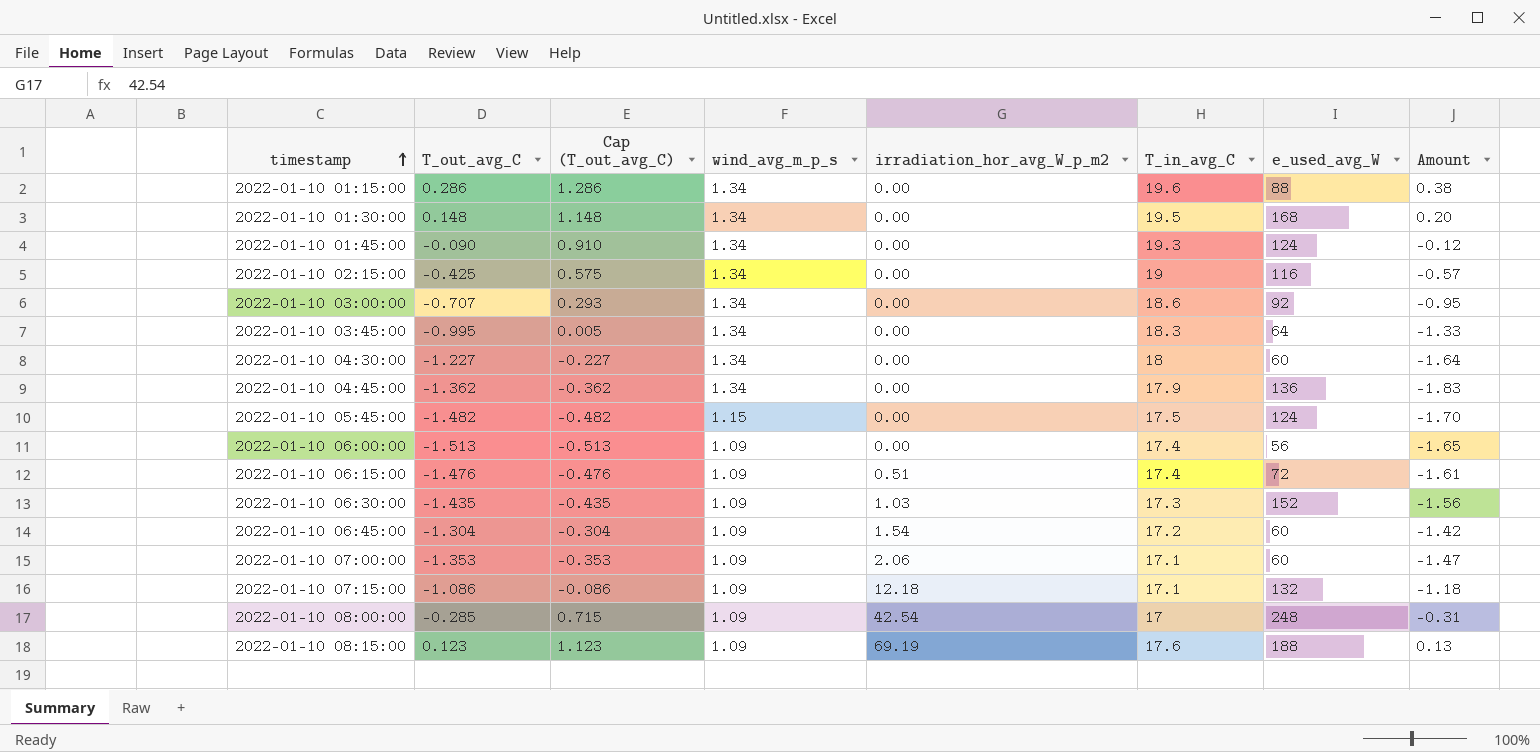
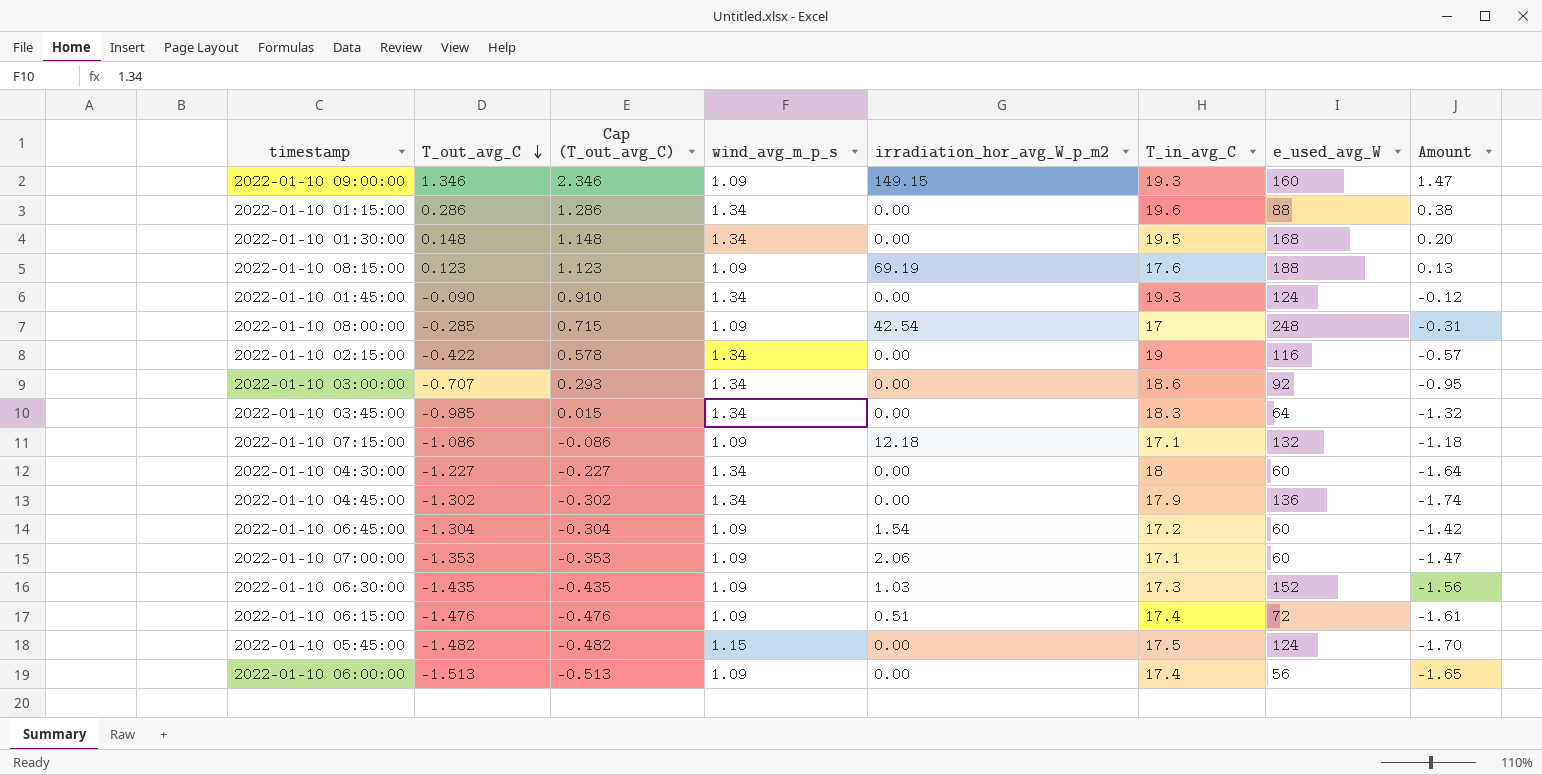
row order: timestamp ascending -> T_out_avg_C descending
row 2022-01-10 09:00:00: none -> 1.346 | 2.346 | 1.09 | 149.15 | 19.3 | 160 | 1.47
2022-01-10 02:15:00 | T_out_avg_C: -0.425 -> -0.422
2022-01-10 02:15:00 | Cap (T_out_avg_C): 0.575 -> 0.578
2022-01-10 03:45:00 | T_out_avg_C: -0.995 -> -0.985
2022-01-10 03:45:00 | Cap (T_out_avg_C): 0.005 -> 0.015
2022-01-10 03:45:00 | Amount: -1.33 -> -1.32
2022-01-10 04:45:00 | T_out_avg_C: -1.362 -> -1.302
2022-01-10 04:45:00 | Cap (T_out_avg_C): -0.362 -> -0.302
2022-01-10 04:45:00 | Amount: -1.83 -> -1.74

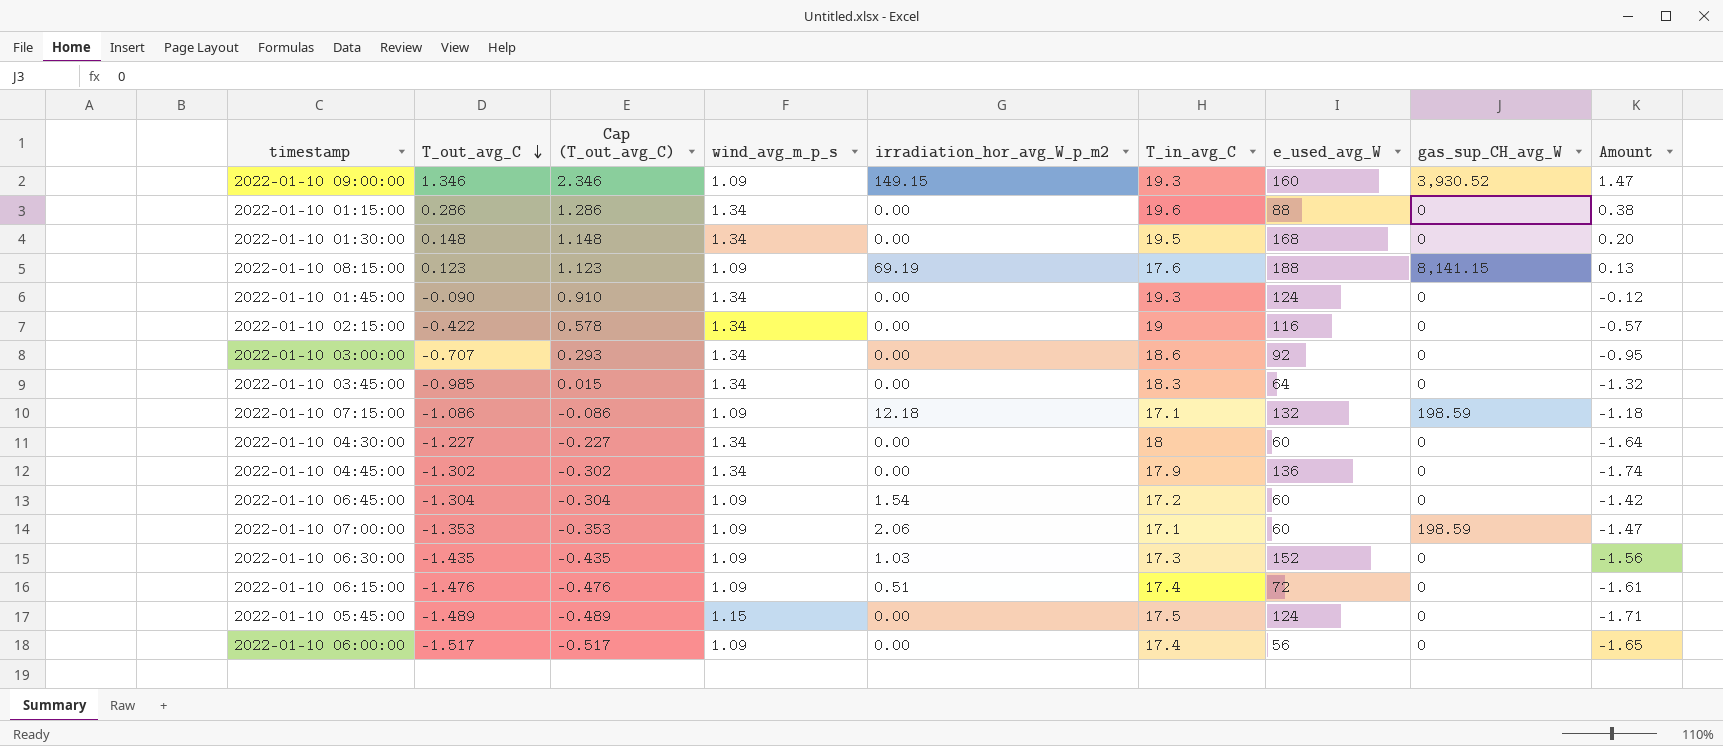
column gas_sup_CH_avg_W | position: none -> 8
row 2022-01-10 08:00:00: -0.285 | 0.715 | 1.09 | 42.54 | 17 | 248 | -0.31 -> none
2022-01-10 05:45:00 | T_out_avg_C: -1.482 -> -1.489
2022-01-10 05:45:00 | Cap (T_out_avg_C): -0.482 -> -0.489
2022-01-10 05:45:00 | Amount: -1.70 -> -1.71
2022-01-10 06:00:00 | T_out_avg_C: -1.513 -> -1.517
2022-01-10 06:00:00 | Cap (T_out_avg_C): -0.513 -> -0.517

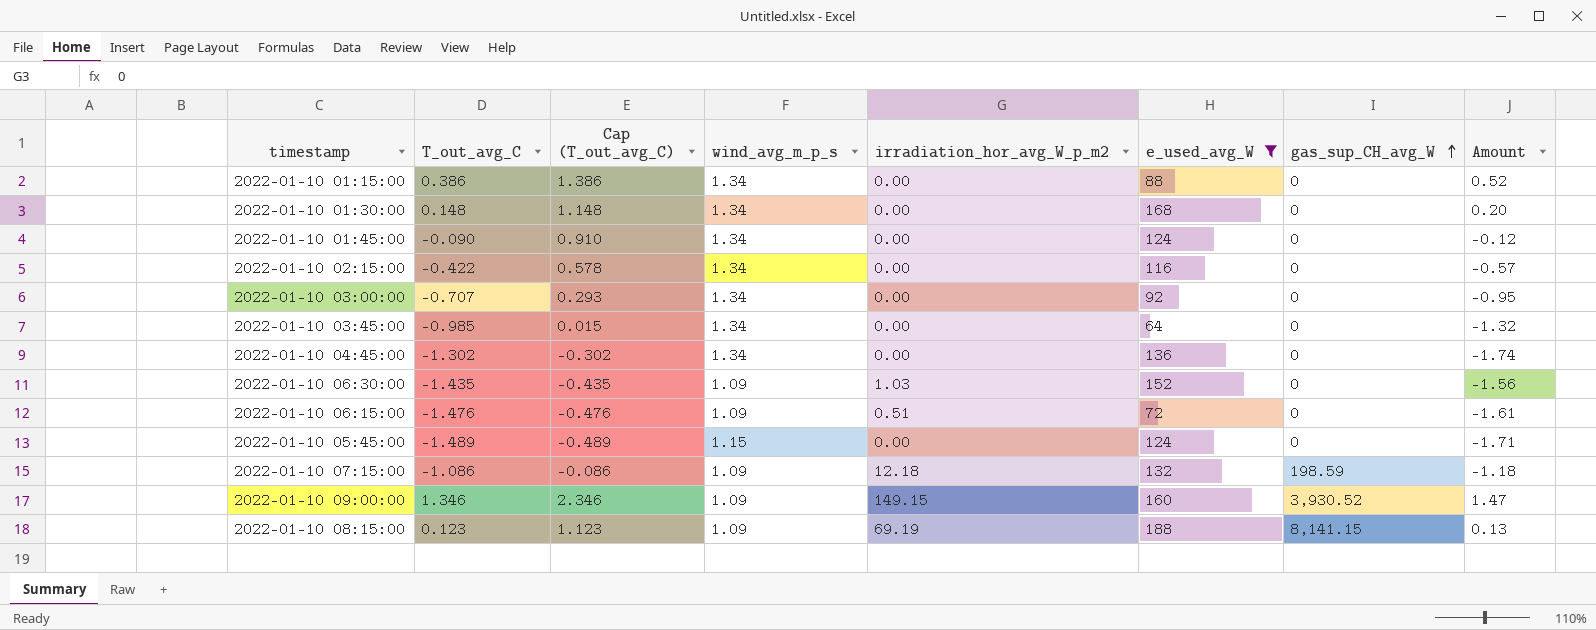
filter: none -> e_used_avg_W >= 64
row order: T_out_avg_C descending -> gas_sup_CH_avg_W ascending
column T_in_avg_C | position: 6 -> none
2022-01-10 01:15:00 | T_out_avg_C: 0.286 -> 0.386
2022-01-10 01:15:00 | Cap (T_out_avg_C): 1.286 -> 1.386
2022-01-10 01:15:00 | Amount: 0.38 -> 0.52

